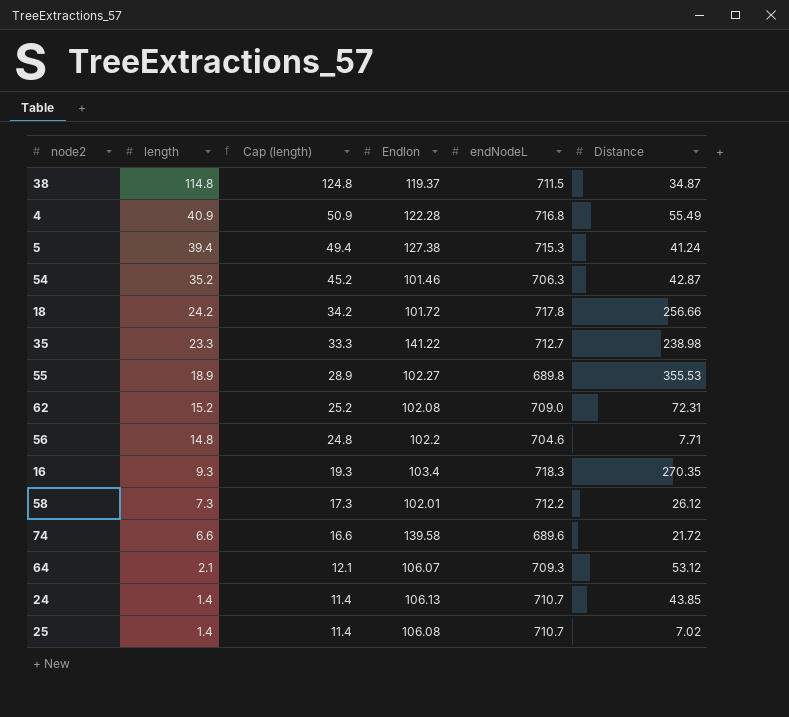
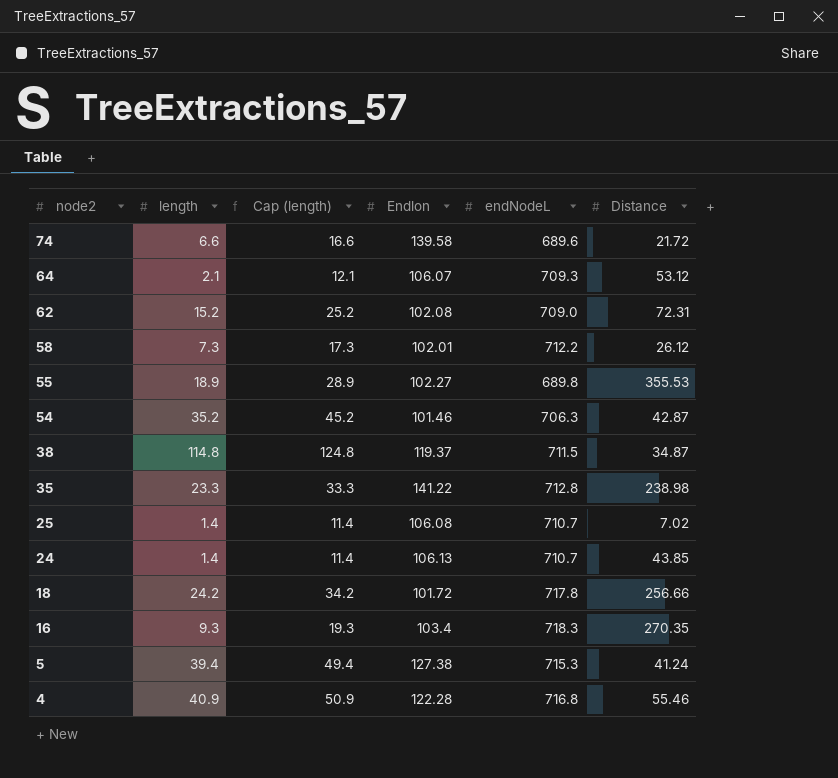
row order: length descending -> node2 descending
row 56: 14.8 | 24.8 | 102.2 | 704.6 | 7.71 -> none
35 | endNodeL: 712.7 -> 712.8
4 | Distance: 55.49 -> 55.46

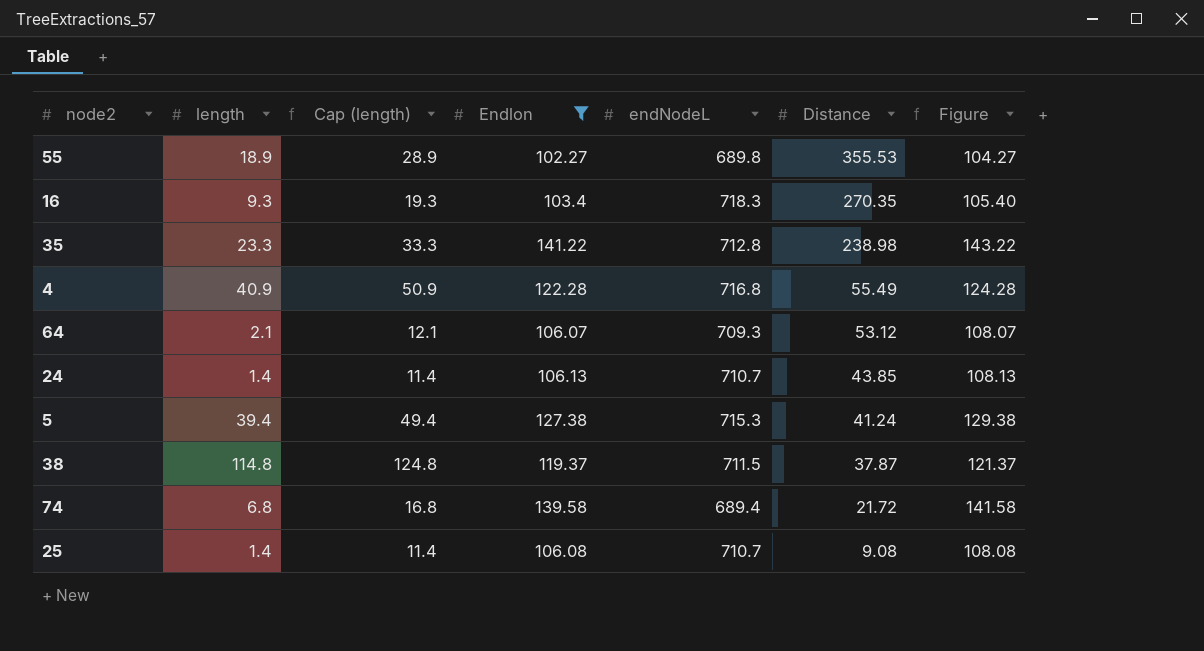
filter: none -> Endlon >= 102.27
row order: node2 descending -> Distance descending
column Figure | formula: none -> [Endlon] + 2
4 | Distance: 55.46 -> 55.49
38 | Distance: 34.87 -> 37.87
74 | length: 6.6 -> 6.8
74 | Cap (length): 16.6 -> 16.8
74 | endNodeL: 689.6 -> 689.4
25 | Distance: 7.02 -> 9.08

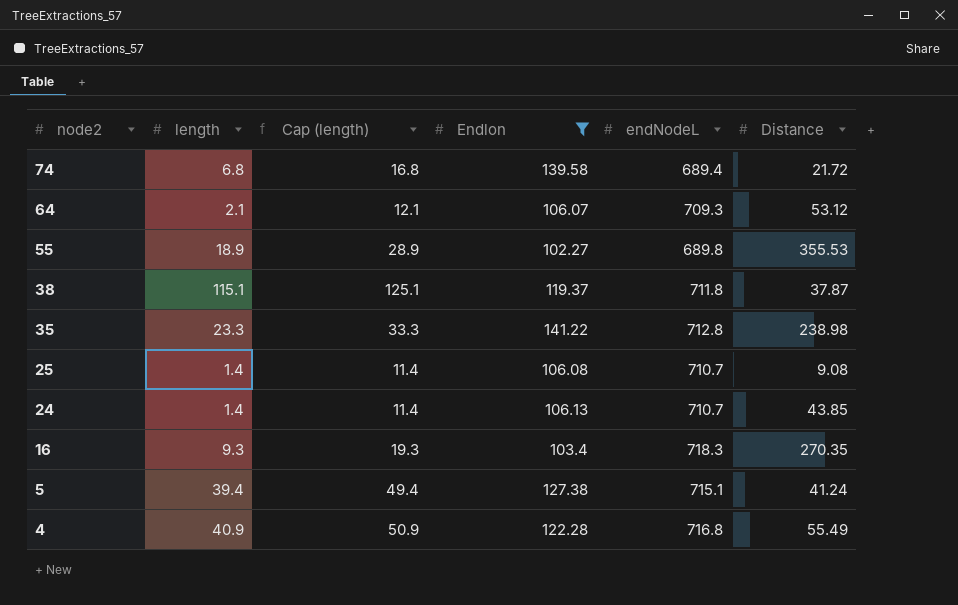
row order: Distance descending -> node2 descending
column Figure | formula: [Endlon] + 2 -> none
38 | length: 114.8 -> 115.1
38 | Cap (length): 124.8 -> 125.1
38 | endNodeL: 711.5 -> 711.8
5 | endNodeL: 715.3 -> 715.1

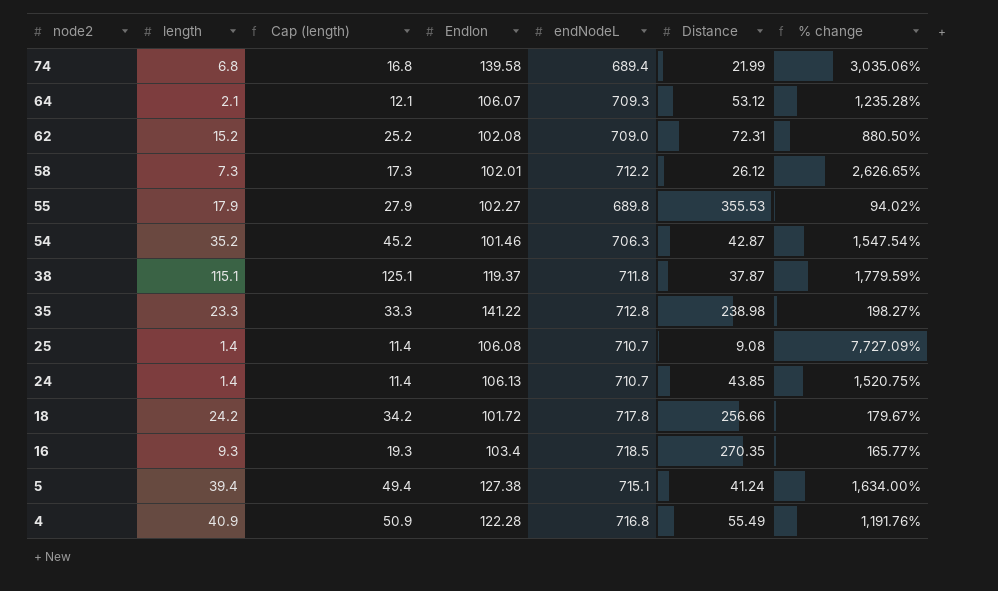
filter: Endlon >= 102.27 -> none
column % change | formula: none -> ([endNodeL] - [Distance]) / [Distance]
74 | Distance: 21.72 -> 21.99
55 | length: 18.9 -> 17.9
55 | Cap (length): 28.9 -> 27.9
16 | endNodeL: 718.3 -> 718.5

